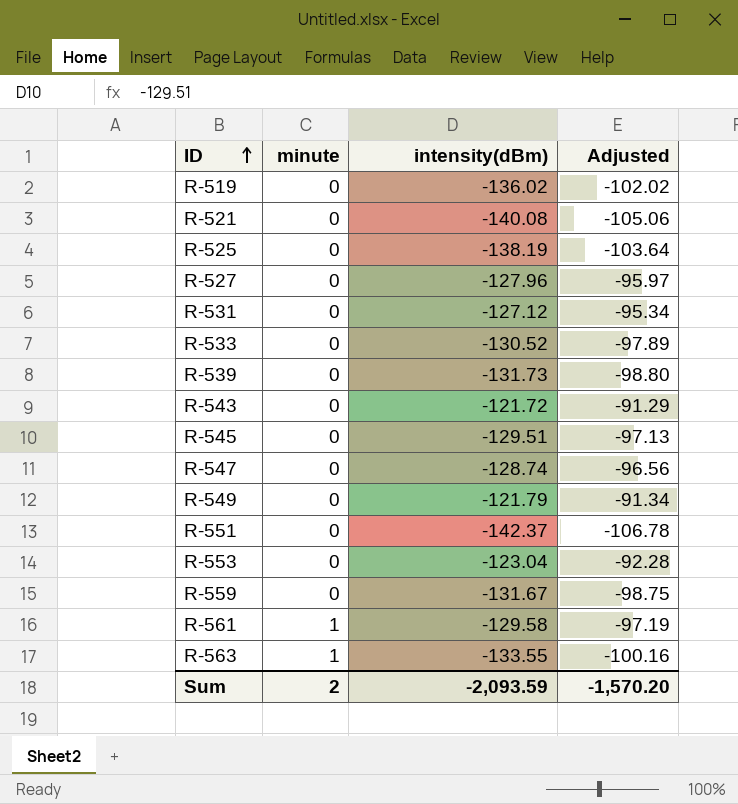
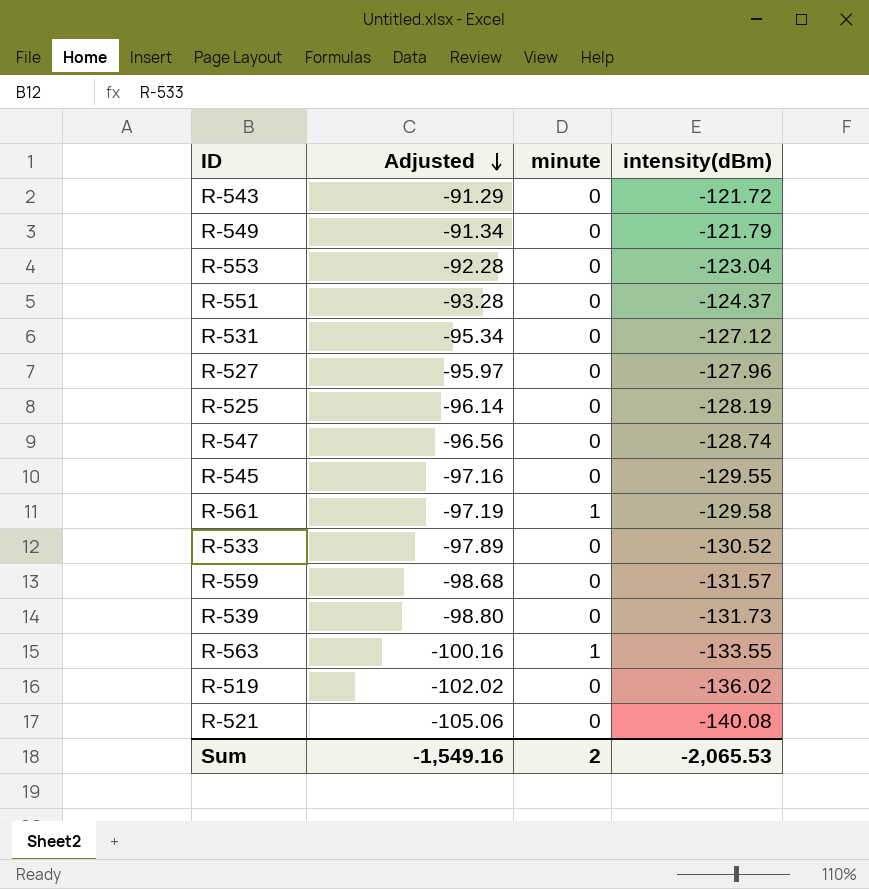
row order: ID ascending -> Adjusted descending
column Adjusted | position: 4 -> 2
R-551 | Adjusted: -106.78 -> -93.28
R-551 | intensity(dBm): -142.37 -> -124.37
R-525 | Adjusted: -103.64 -> -96.14
R-525 | intensity(dBm): -138.19 -> -128.19
R-545 | Adjusted: -97.13 -> -97.16
R-545 | intensity(dBm): -129.51 -> -129.55
R-559 | Adjusted: -98.75 -> -98.68
R-559 | intensity(dBm): -131.67 -> -131.57
Sum | Adjusted: -1,570.20 -> -1,549.16
Sum | intensity(dBm): -2,093.59 -> -2,065.53

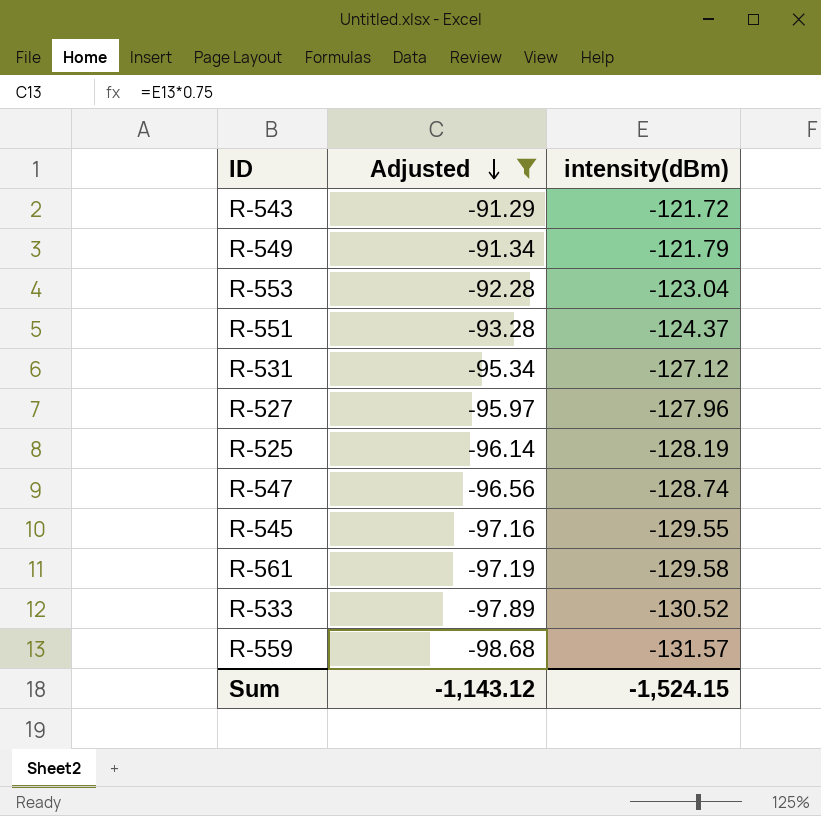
filter: none -> Adjusted >= -98.68
column minute | position: 3 -> none
Sum | Adjusted: -1,549.16 -> -1,143.12
Sum | intensity(dBm): -2,065.53 -> -1,524.15

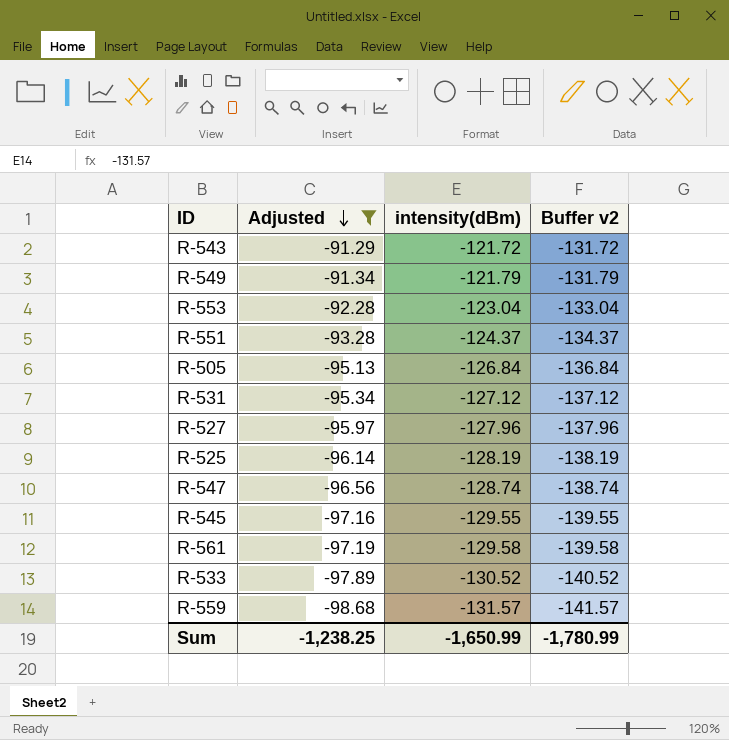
column Buffer v2 | formula: none -> [intensity(dBm)] - 10
row R-505: none -> -95.13 | -126.84 | -136.84
Sum | Adjusted: -1,143.12 -> -1,238.25
Sum | intensity(dBm): -1,524.15 -> -1,650.99

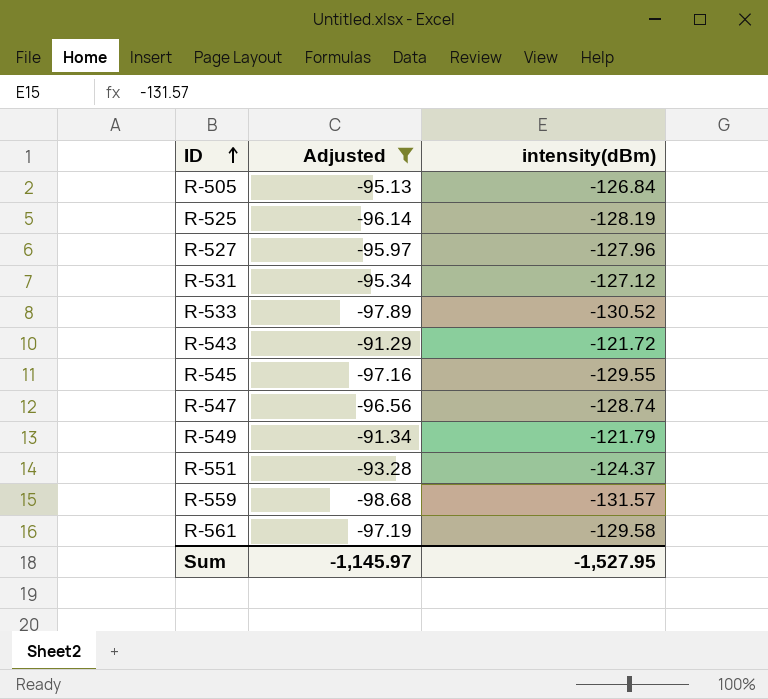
row order: Adjusted descending -> ID ascending
column Buffer v2 | formula: [intensity(dBm)] - 10 -> none
row R-553: -92.28 | -123.04 | -133.04 -> none
Sum | Adjusted: -1,238.25 -> -1,145.97
Sum | intensity(dBm): -1,650.99 -> -1,527.95

